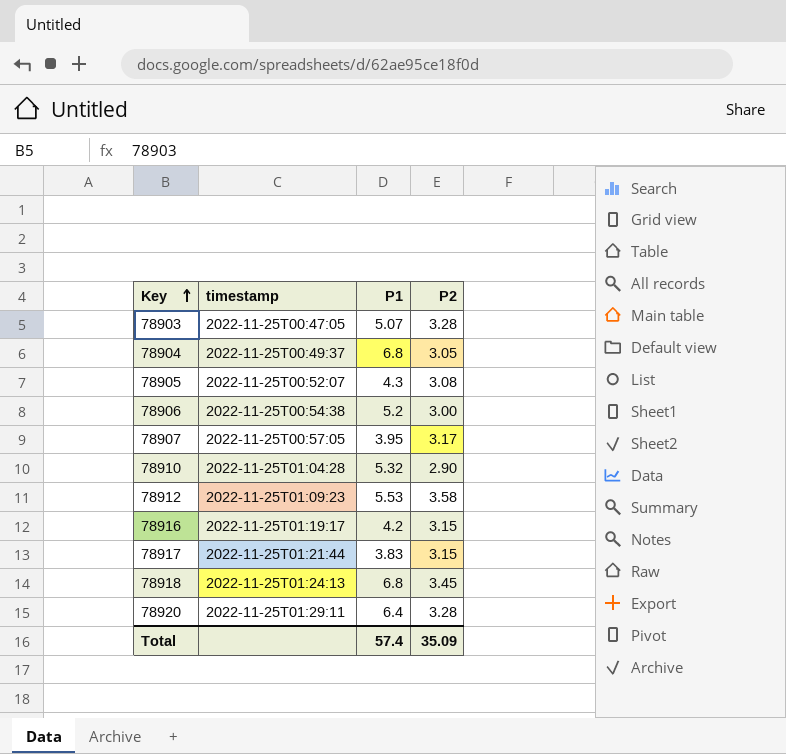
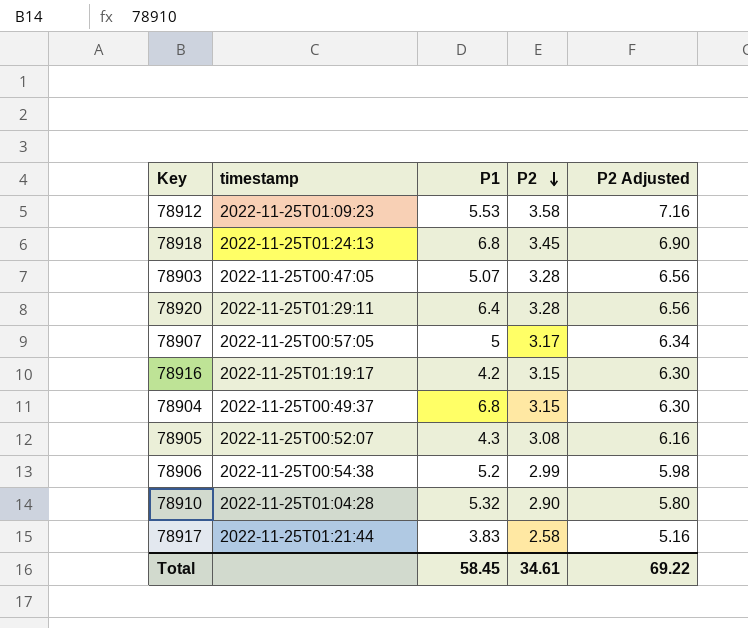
row order: Key ascending -> P2 descending
column P2 Adjusted | formula: none -> [P2] * 2
78907 | P1: 3.95 -> 5
78904 | P2: 3.05 -> 3.15
78906 | P2: 3.00 -> 2.99
78917 | P2: 3.15 -> 2.58
Total | P1: 57.4 -> 58.45
Total | P2: 35.09 -> 34.61

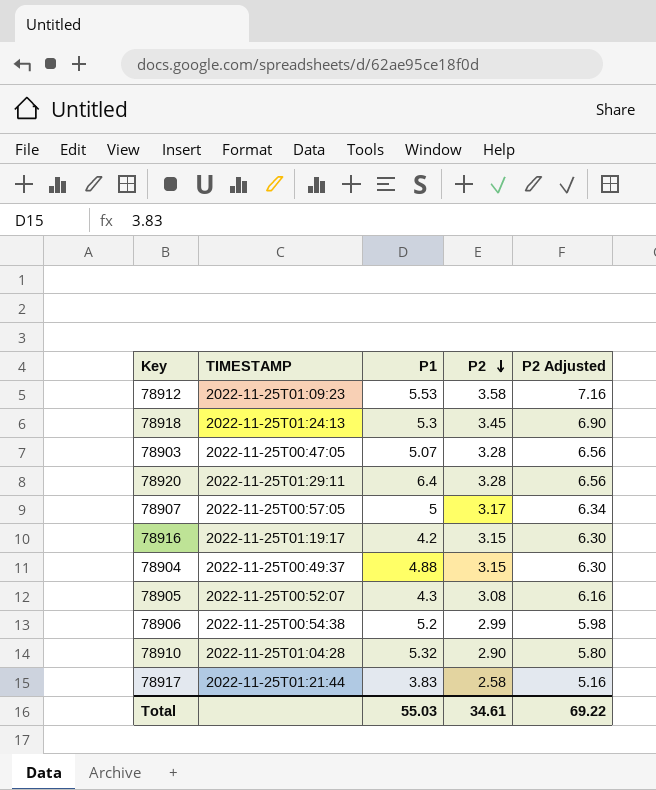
column name: timestamp -> TIMESTAMP
78918 | P1: 6.8 -> 5.3
78904 | P1: 6.8 -> 4.88
Total | P1: 58.45 -> 55.03

